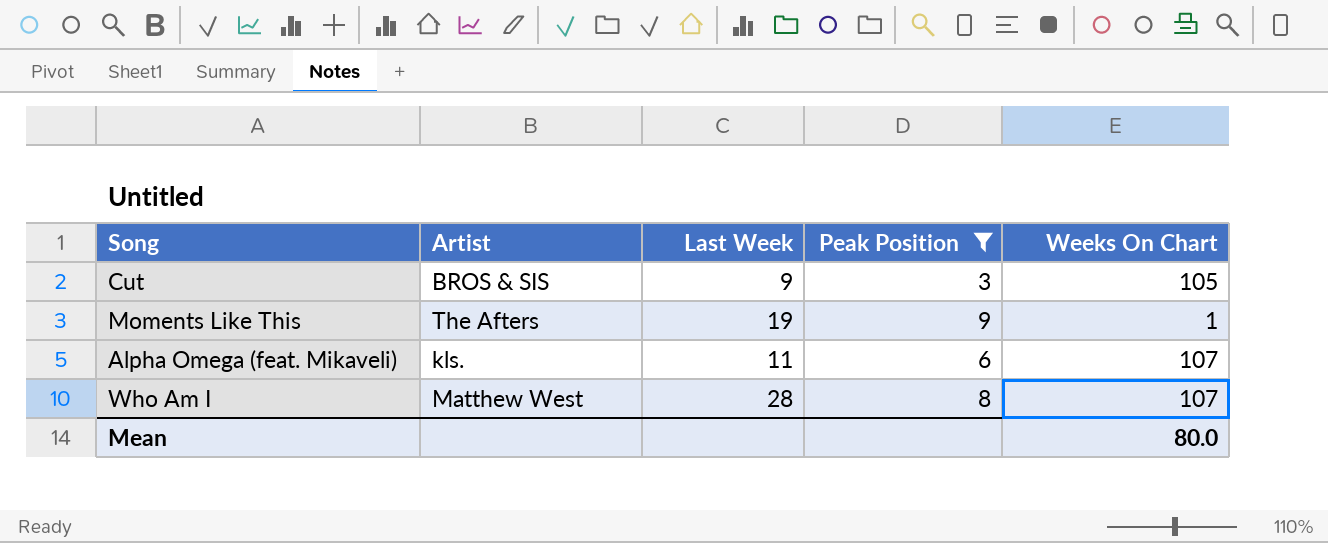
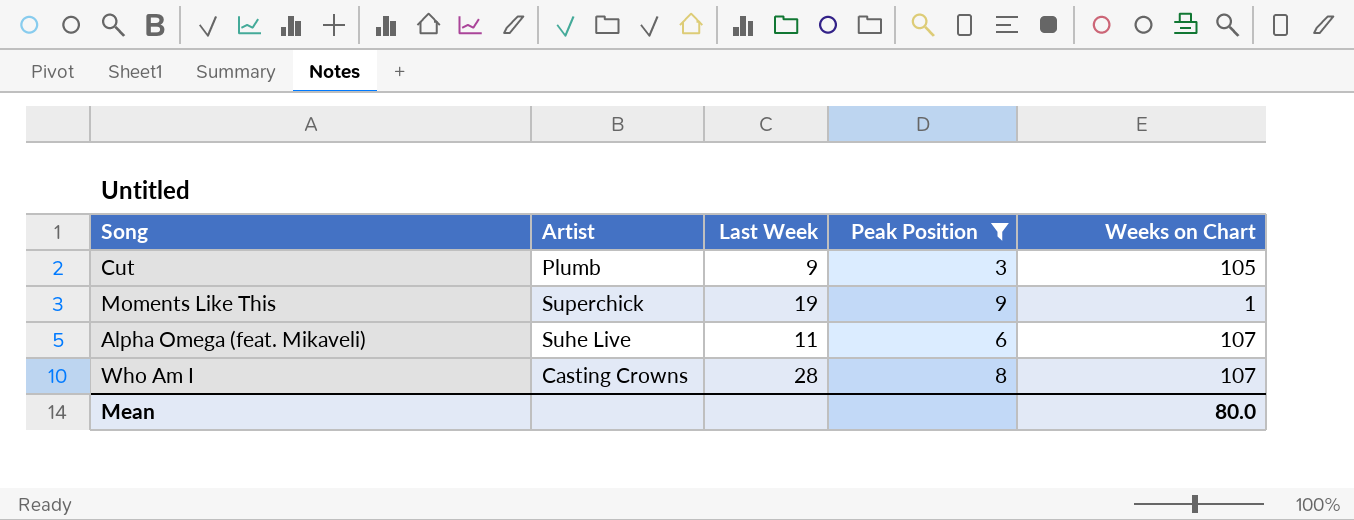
column name: Weeks On Chart -> Weeks on Chart
Cut | Artist: BROS & SIS -> Plumb
Moments Like This | Artist: The Afters -> Superchick
Alpha Omega (feat. Mikaveli) | Artist: kls. -> Suhe Live
Who Am I | Artist: Matthew West -> Casting Crowns

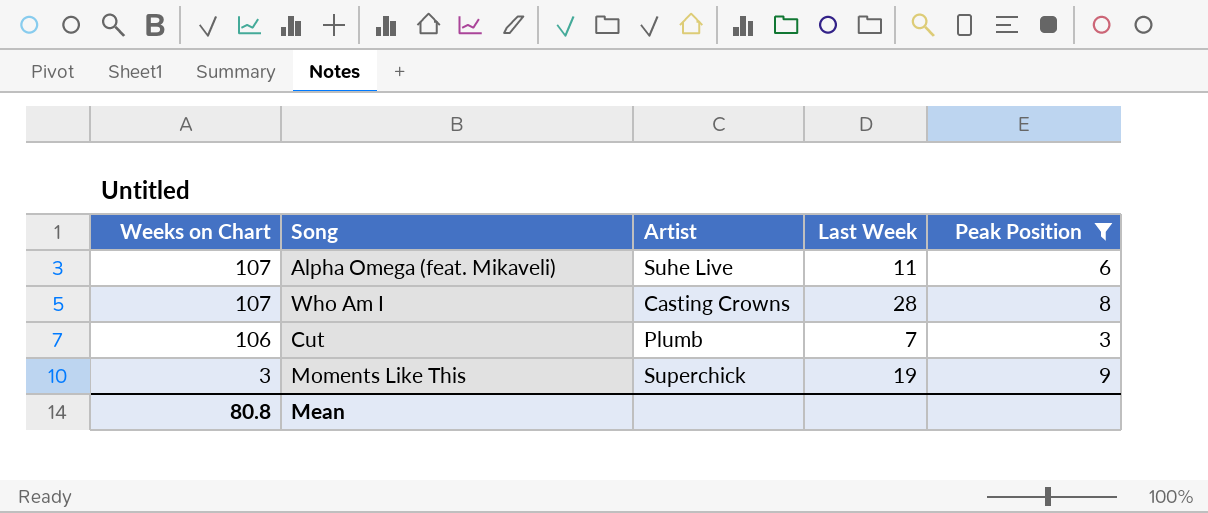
row order: none -> Weeks on Chart descending
column Weeks on Chart | position: 5 -> 1
Cut | Weeks on Chart: 105 -> 106
Cut | Last Week: 9 -> 7
Moments Like This | Weeks on Chart: 1 -> 3
Mean | Weeks on Chart: 80.0 -> 80.8

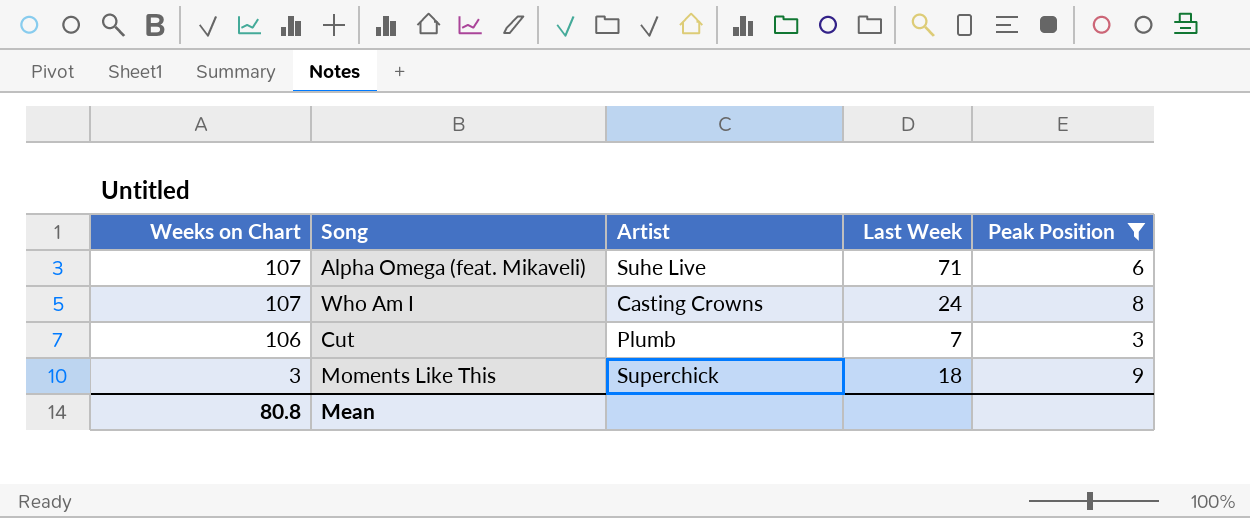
Alpha Omega (feat. Mikaveli) | Last Week: 11 -> 71
Who Am I | Last Week: 28 -> 24
Moments Like This | Last Week: 19 -> 18

